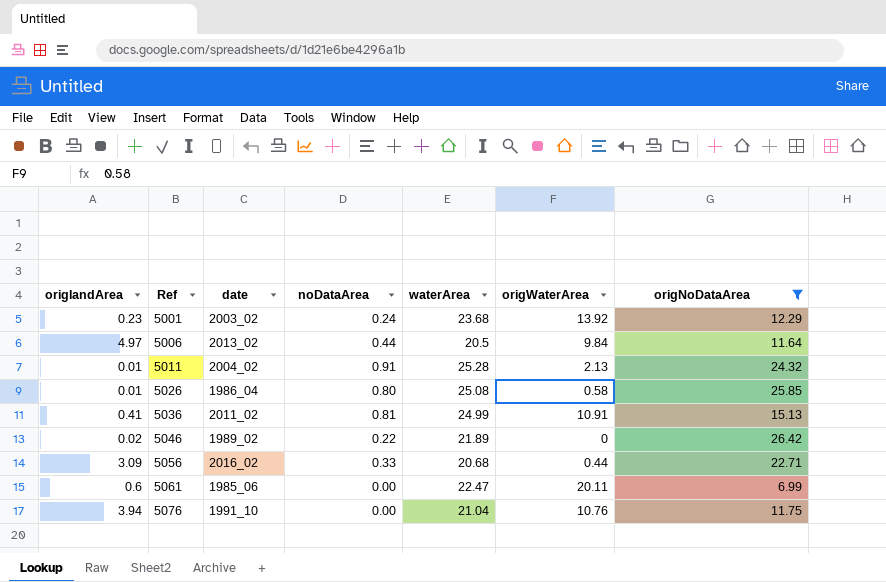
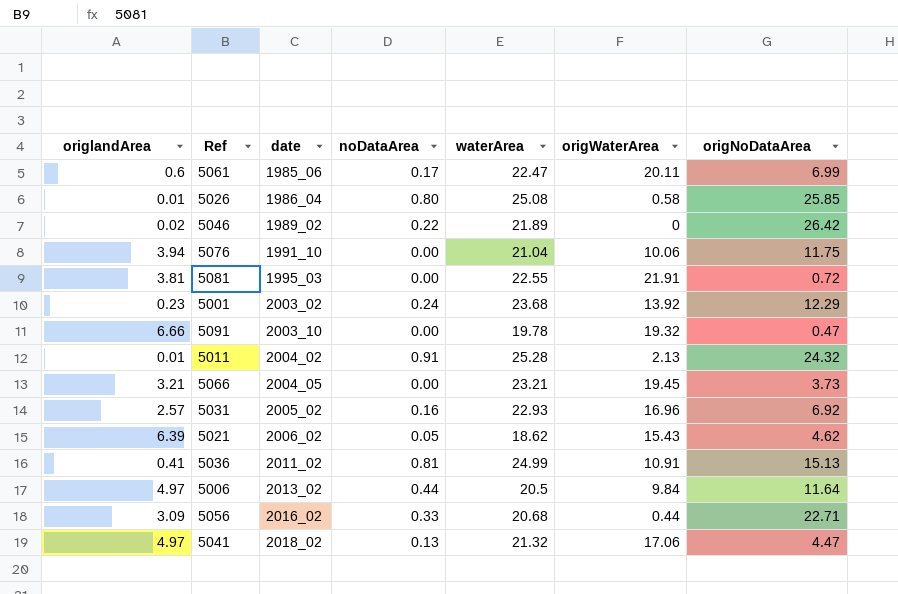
filter: origNoDataArea >= 6.99 -> none
row order: Ref ascending -> date ascending
5061 | noDataArea: 0.00 -> 0.17
5076 | origWaterArea: 10.76 -> 10.06

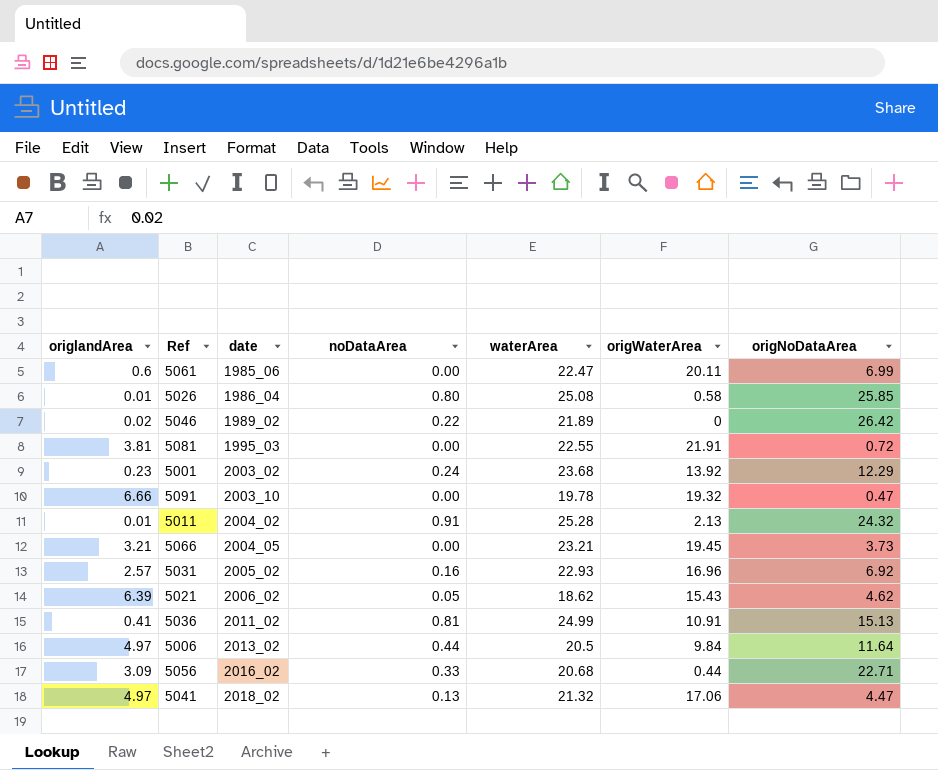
row 5076: 3.94 | 1991_10 | 0.00 | 21.04 | 10.06 | 11.75 -> none
5061 | noDataArea: 0.17 -> 0.00

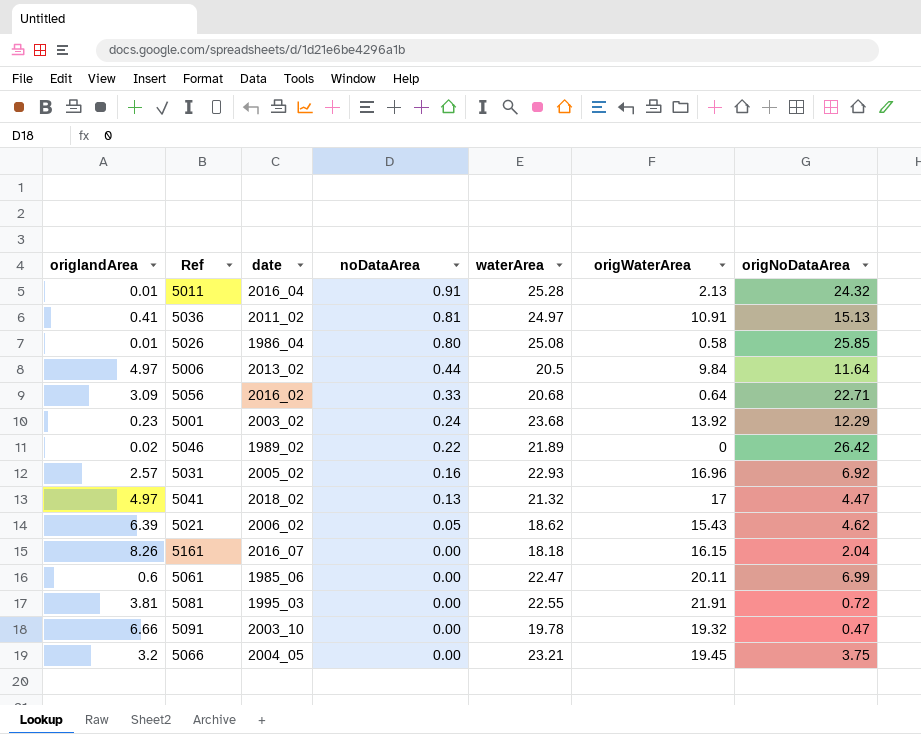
row order: date ascending -> noDataArea descending
5011 | date: 2004_02 -> 2016_04
5036 | waterArea: 24.99 -> 24.97
5056 | origWaterArea: 0.44 -> 0.64
5041 | origWaterArea: 17.06 -> 17
row 5161: none -> 8.26 | 2016_07 | 0.00 | 18.18 | 16.15 | 2.04
5066 | origlandArea: 3.21 -> 3.2
5066 | origNoDataArea: 3.73 -> 3.75

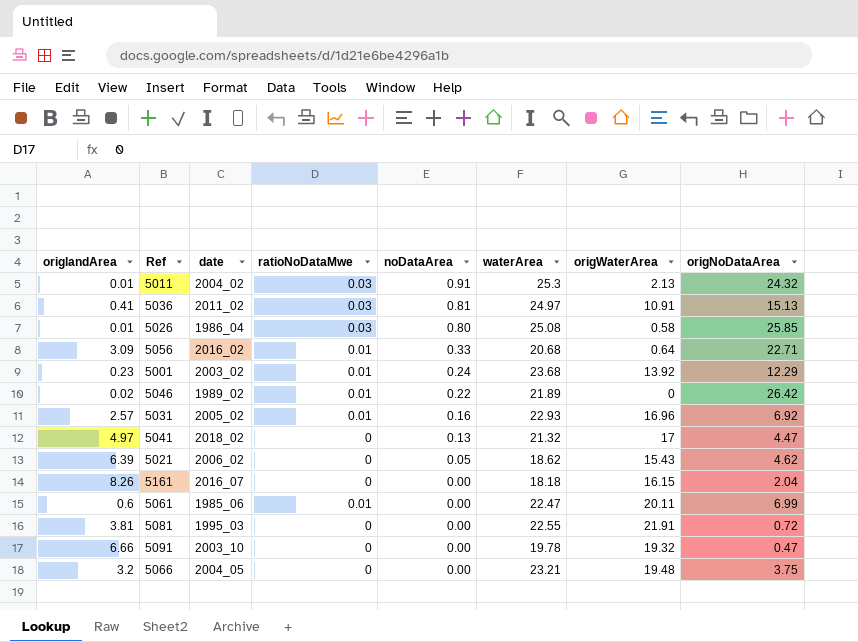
column ratioNoDataMwe | position: none -> 4
row 5006: 4.97 | 2013_02 | 0.44 | 20.5 | 9.84 | 11.64 -> none
5011 | date: 2016_04 -> 2004_02
5011 | waterArea: 25.28 -> 25.3
5066 | origWaterArea: 19.45 -> 19.48

